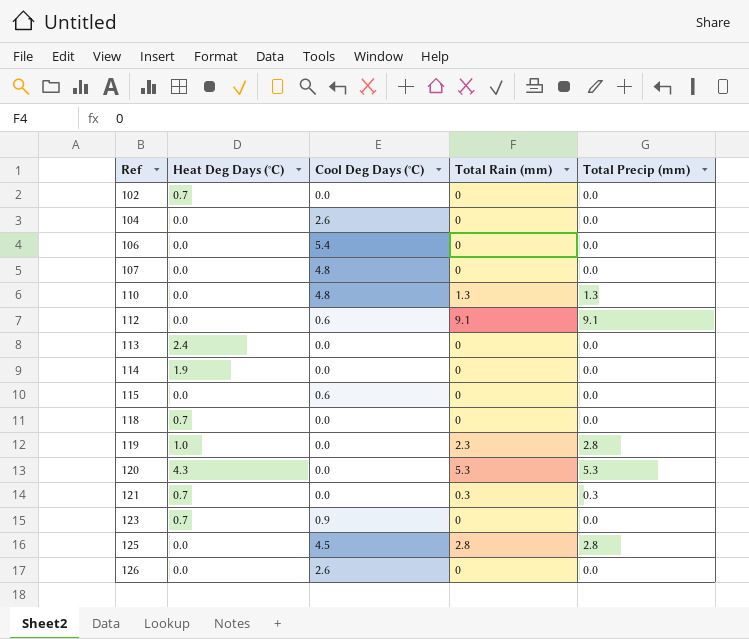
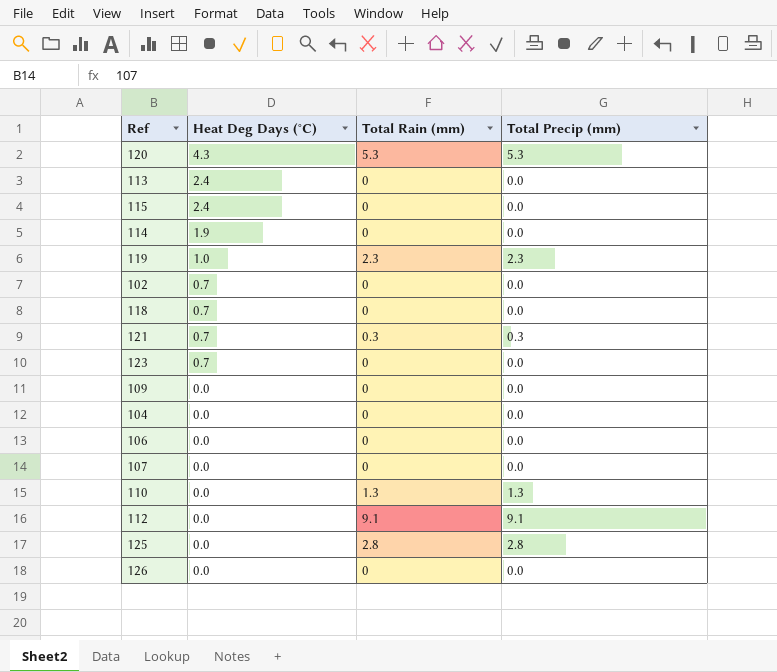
row order: Ref ascending -> Heat Deg Days (°C) descending
column Cool Deg Days (°C) | position: 3 -> none
115 | Heat Deg Days (°C): 0.0 -> 2.4
119 | Total Precip (mm): 2.8 -> 2.3
row 109: none -> 0.0 | 0 | 0.0

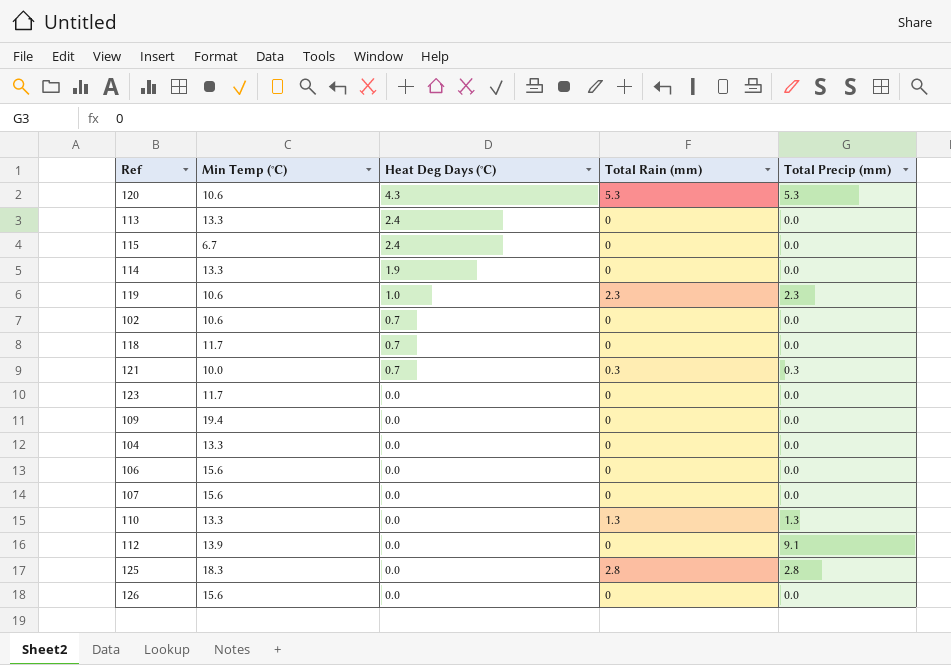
column Min Temp (°C) | position: none -> 2
123 | Heat Deg Days (°C): 0.7 -> 0.0
112 | Total Rain (mm): 9.1 -> 0

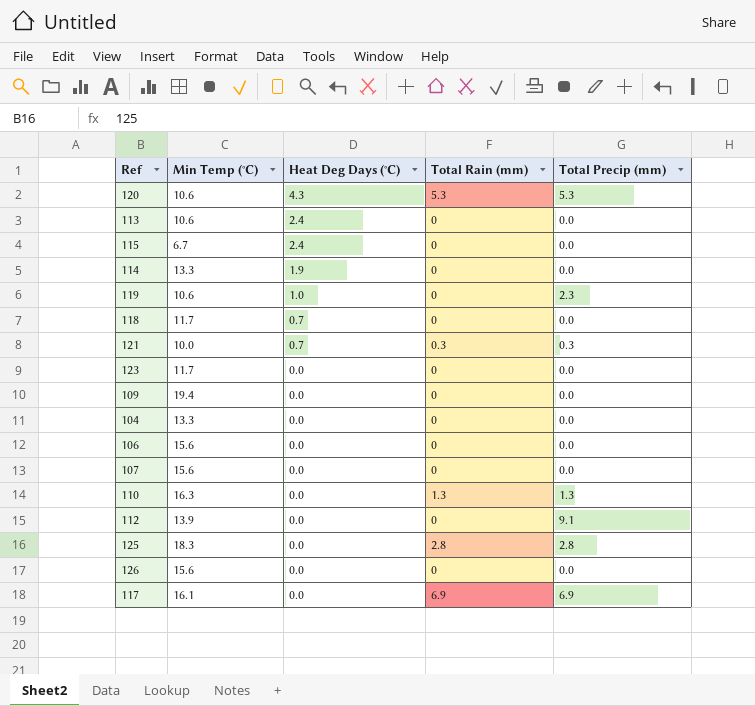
row 102: 10.6 | 0.7 | 0 | 0.0 -> none
113 | Min Temp (°C): 13.3 -> 10.6
119 | Total Rain (mm): 2.3 -> 0
110 | Min Temp (°C): 13.3 -> 16.3
row 117: none -> 16.1 | 0.0 | 6.9 | 6.9

